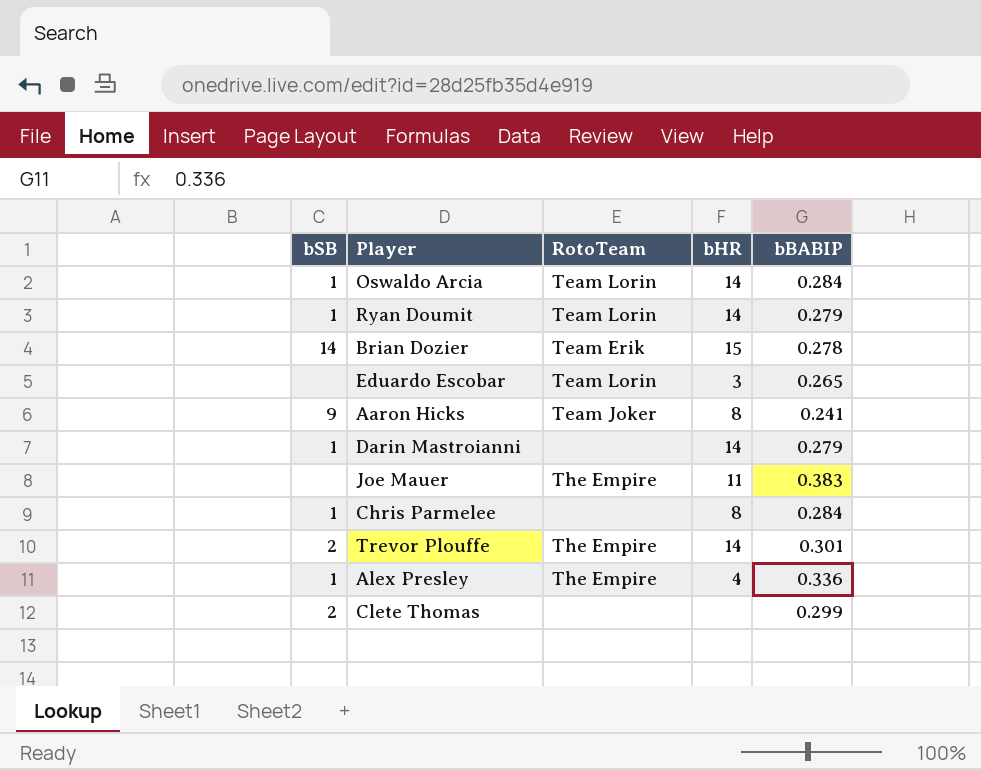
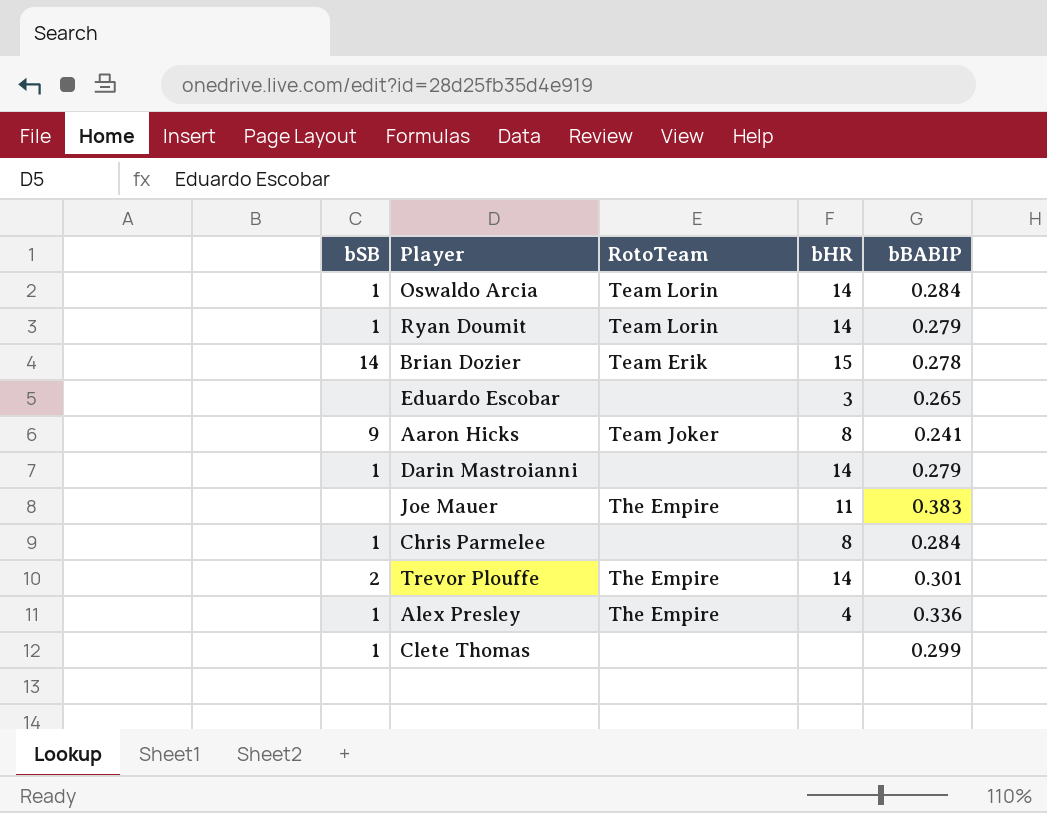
Eduardo Escobar | RotoTeam: Team Lorin -> none
Clete Thomas | bSB: 2 -> 1

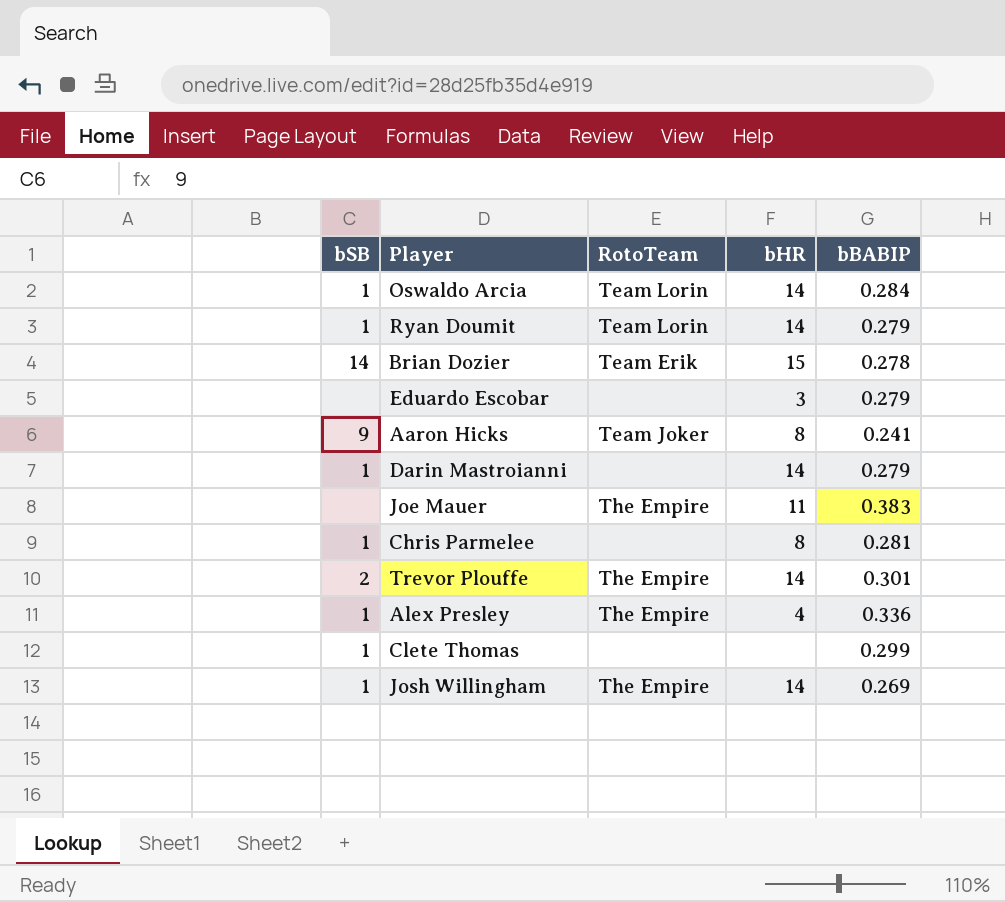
Eduardo Escobar | bBABIP: 0.265 -> 0.279
Chris Parmelee | bBABIP: 0.284 -> 0.281
row Josh Willingham: none -> 1 | The Empire | 14 | 0.269

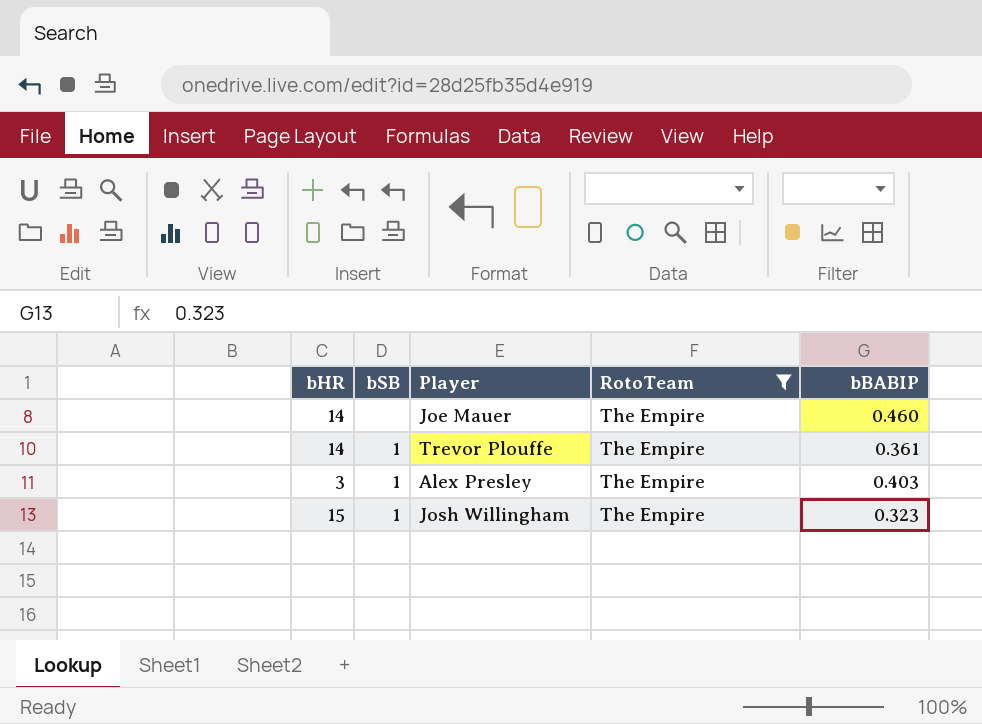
filter: none -> RotoTeam = The Empire
column bHR | position: 4 -> 1
Joe Mauer | bHR: 11 -> 14
Joe Mauer | bBABIP: 0.383 -> 0.460
Trevor Plouffe | bSB: 2 -> 1
Trevor Plouffe | bBABIP: 0.301 -> 0.361
Alex Presley | bHR: 4 -> 3
Alex Presley | bBABIP: 0.336 -> 0.403
Josh Willingham | bHR: 14 -> 15
Josh Willingham | bBABIP: 0.269 -> 0.323

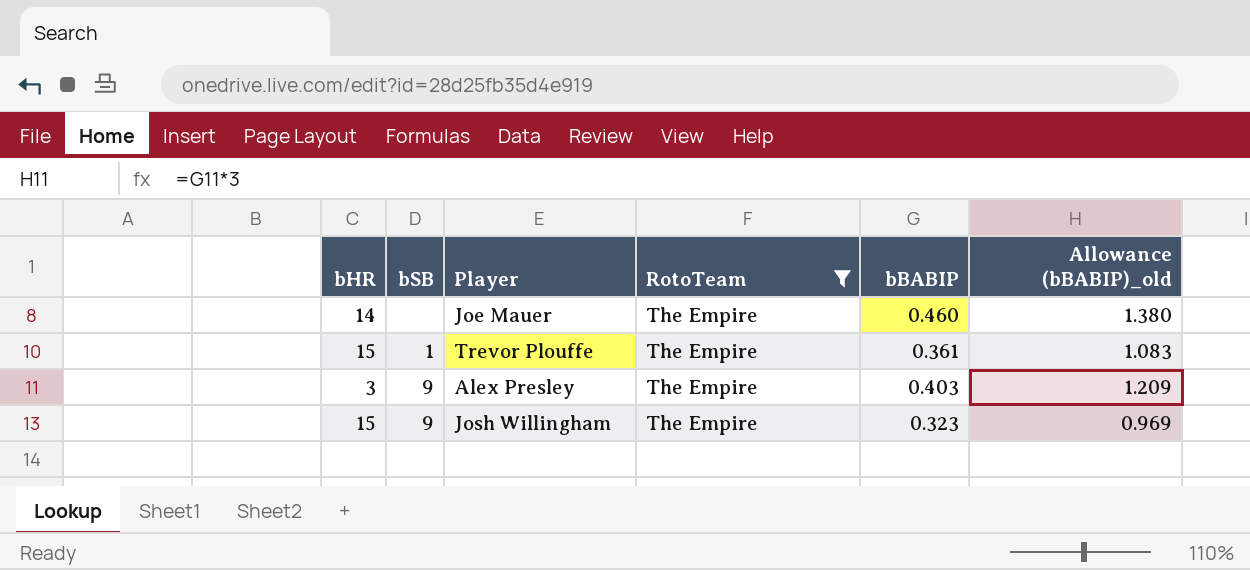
column Allowance (bBABIP)_old | formula: none -> [bBABIP] * 3
Trevor Plouffe | bHR: 14 -> 15
Alex Presley | bSB: 1 -> 9
Josh Willingham | bSB: 1 -> 9

